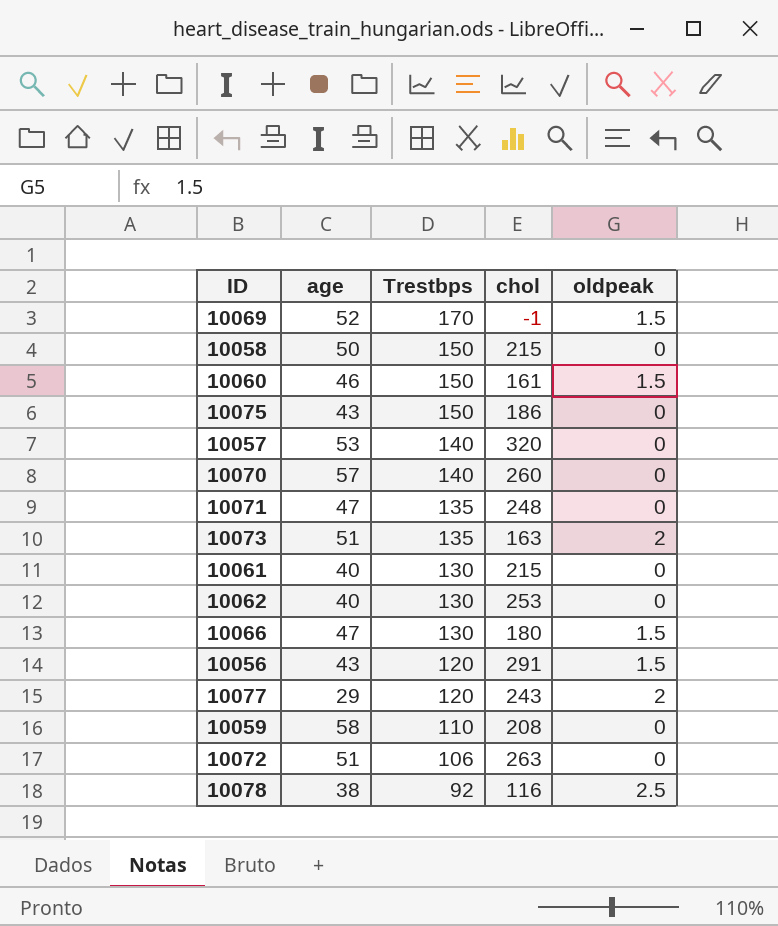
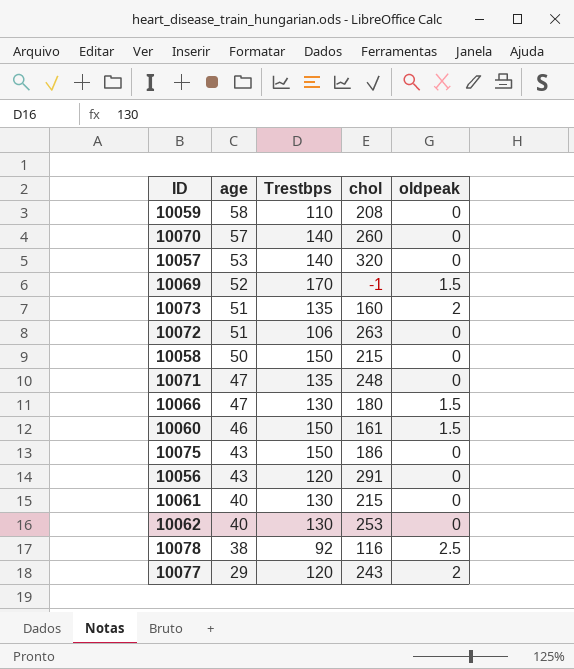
row order: Trestbps descending -> age descending
10073 | chol: 163 -> 160
10056 | oldpeak: 1.5 -> 0

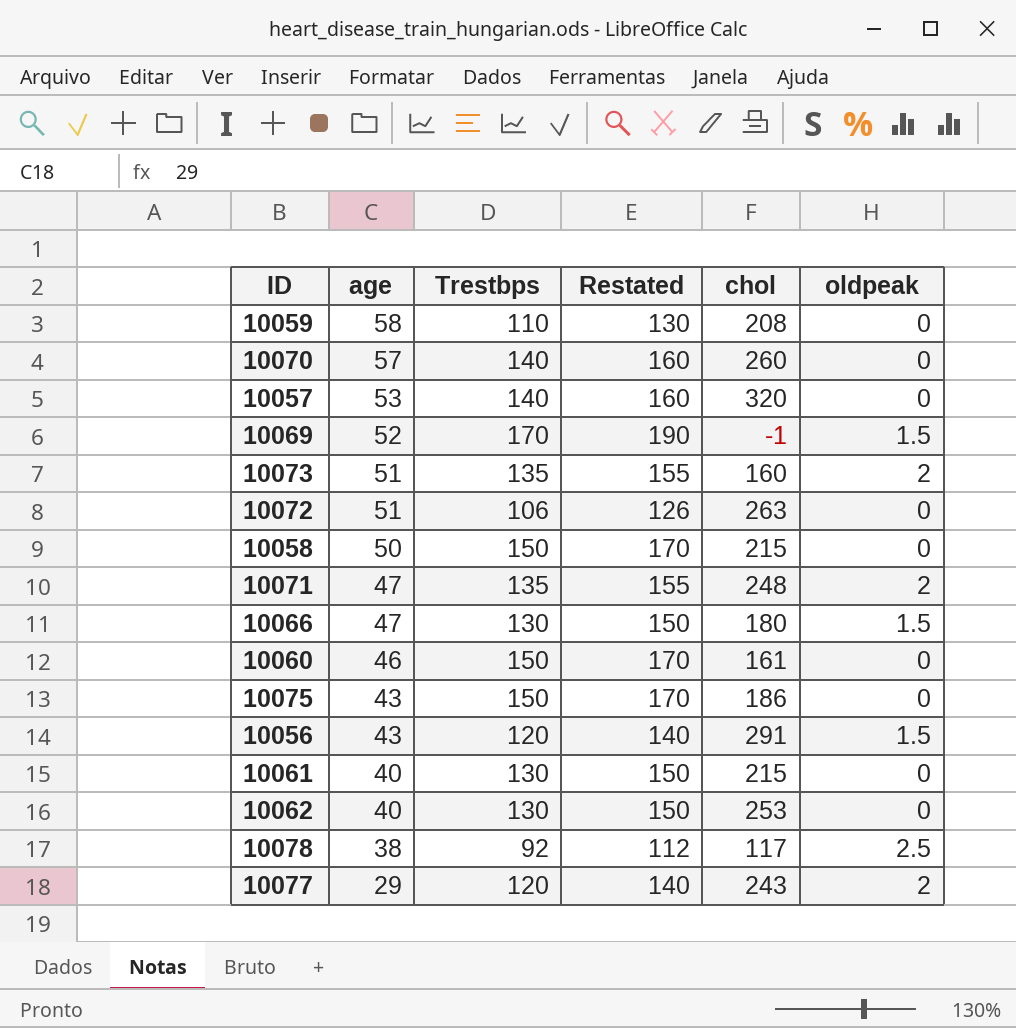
column Restated | formula: none -> [Trestbps] + 20
10071 | oldpeak: 0 -> 2
10060 | oldpeak: 1.5 -> 0
10056 | oldpeak: 0 -> 1.5
10078 | chol: 116 -> 117

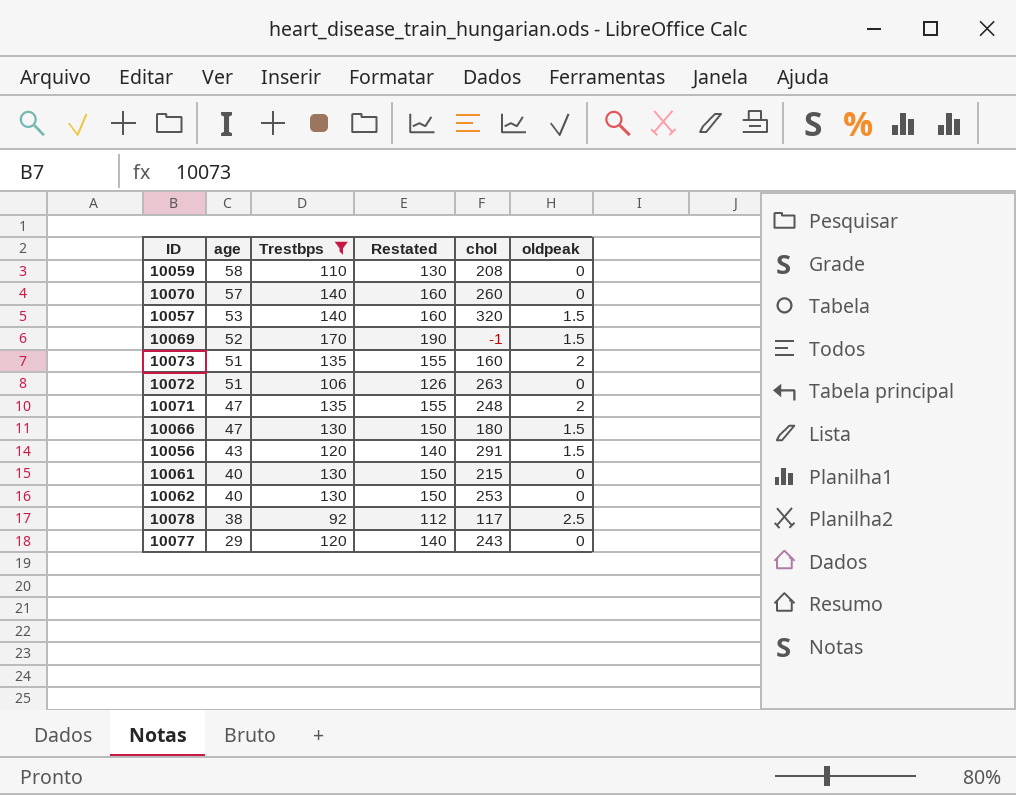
filter: none -> Trestbps != 150
10057 | oldpeak: 0 -> 1.5
10077 | oldpeak: 2 -> 0

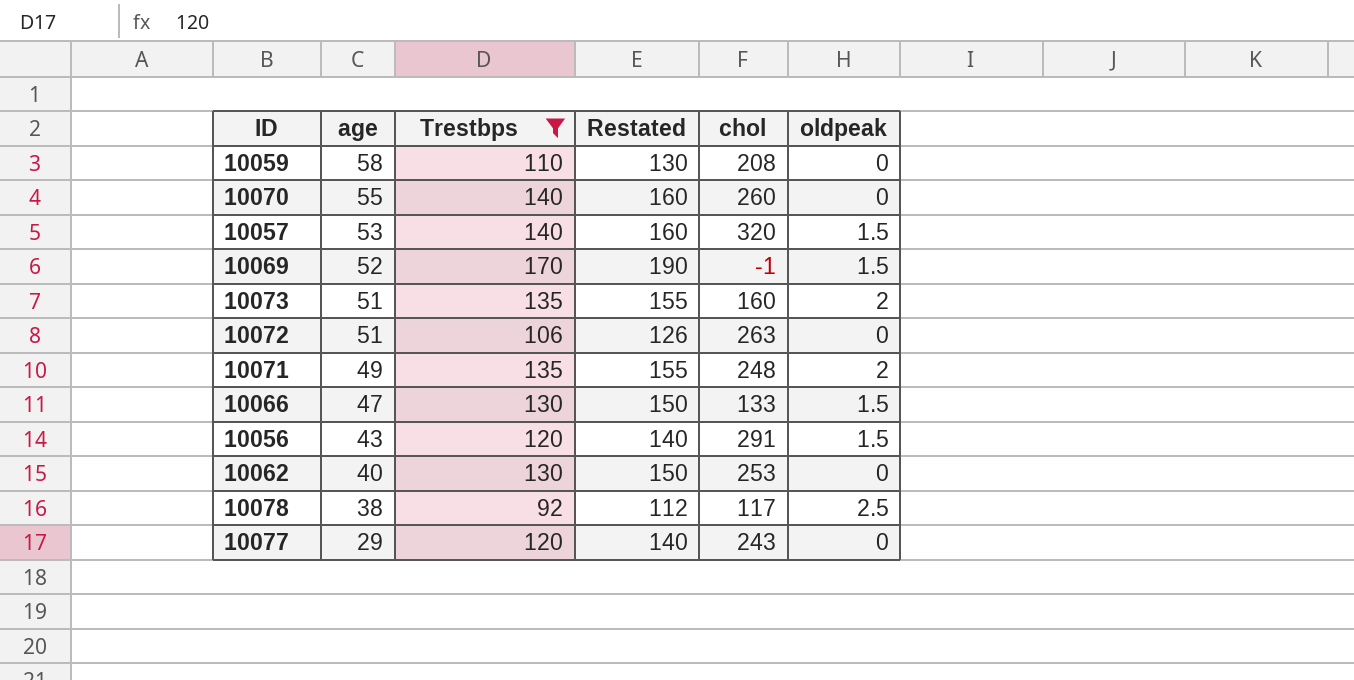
row 10061: 40 | 130 | 150 | 215 | 0 -> none
10070 | age: 57 -> 55
10071 | age: 47 -> 49
10066 | chol: 180 -> 133

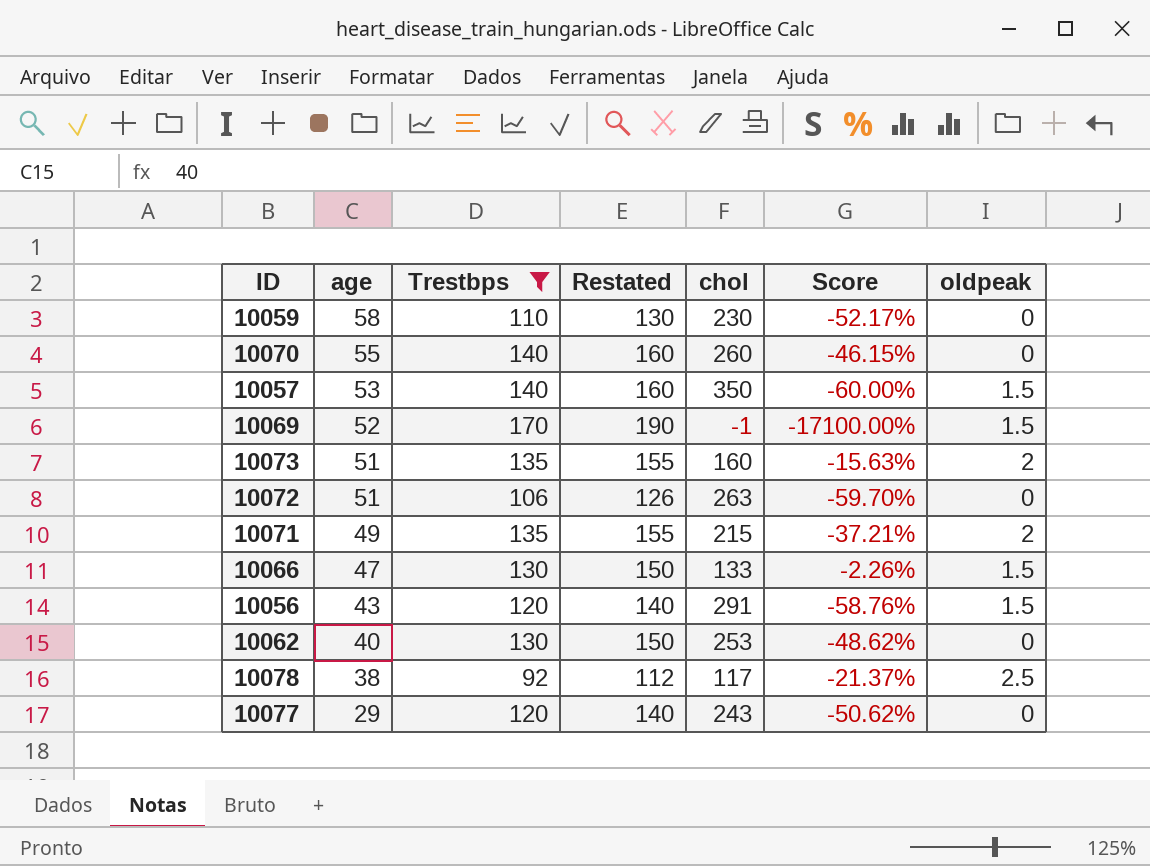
column Score | formula: none -> ([Trestbps] - [chol]) / [chol]
10059 | chol: 208 -> 230
10057 | chol: 320 -> 350
10071 | chol: 248 -> 215

